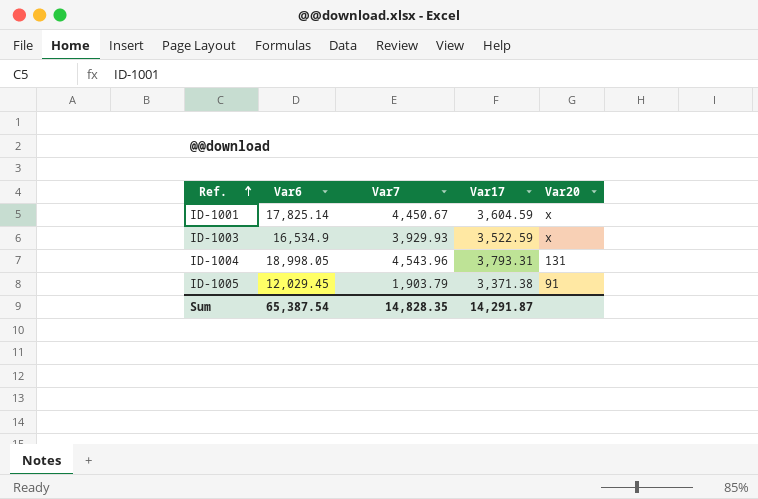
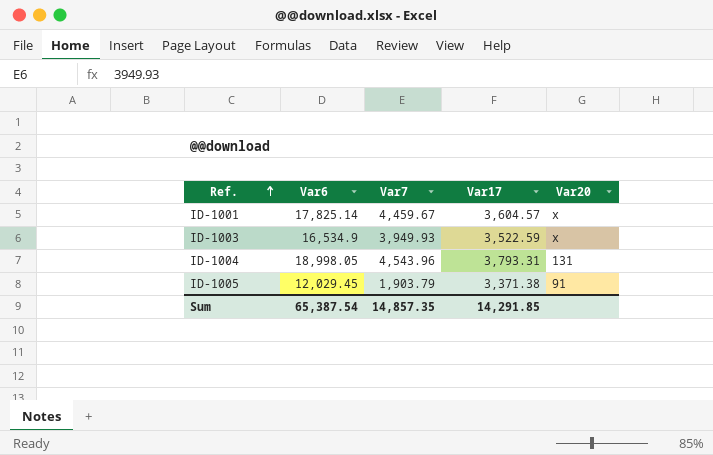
ID-1001 | Var7: 4,450.67 -> 4,459.67
ID-1001 | Var17: 3,604.59 -> 3,604.57
ID-1003 | Var7: 3,929.93 -> 3,949.93
Sum | Var7: 14,828.35 -> 14,857.35
Sum | Var17: 14,291.87 -> 14,291.85

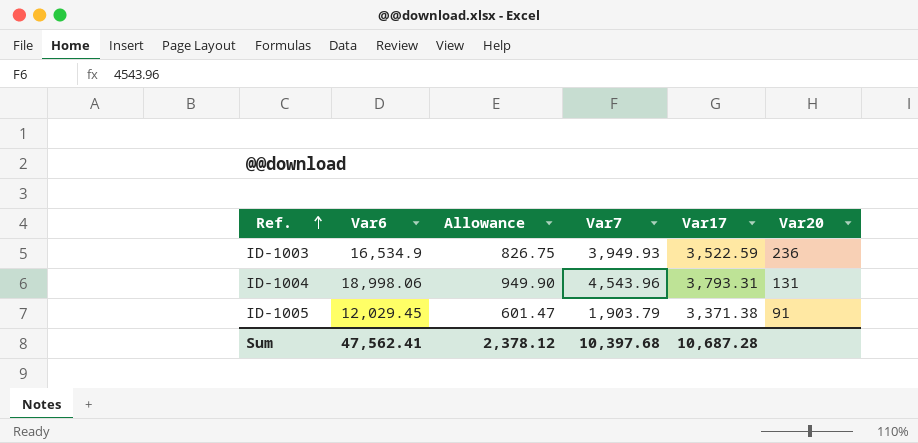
column Allowance | formula: none -> [Var6] * 0.05
row ID-1001: 17,825.14 | 4,459.67 | 3,604.57 | x -> none
ID-1003 | Var20: x -> 236
ID-1004 | Var6: 18,998.05 -> 18,998.06
Sum | Var6: 65,387.54 -> 47,562.41
Sum | Var7: 14,857.35 -> 10,397.68
Sum | Var17: 14,291.85 -> 10,687.28

